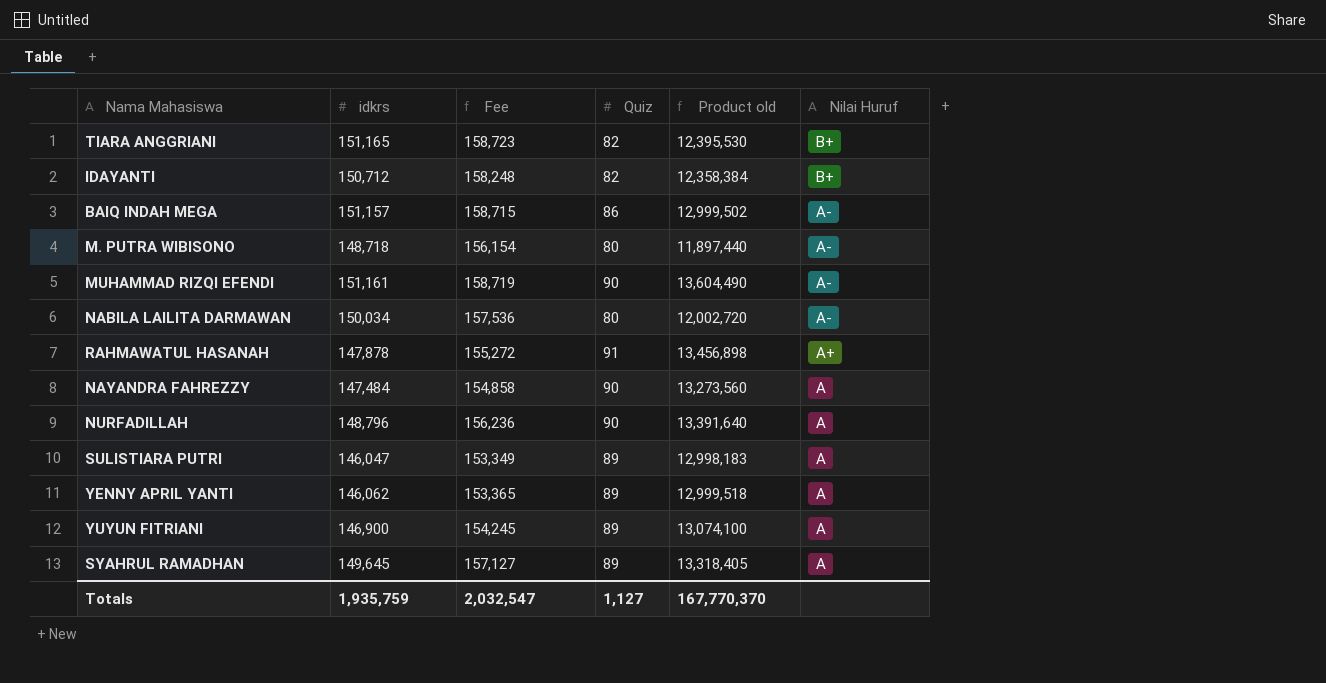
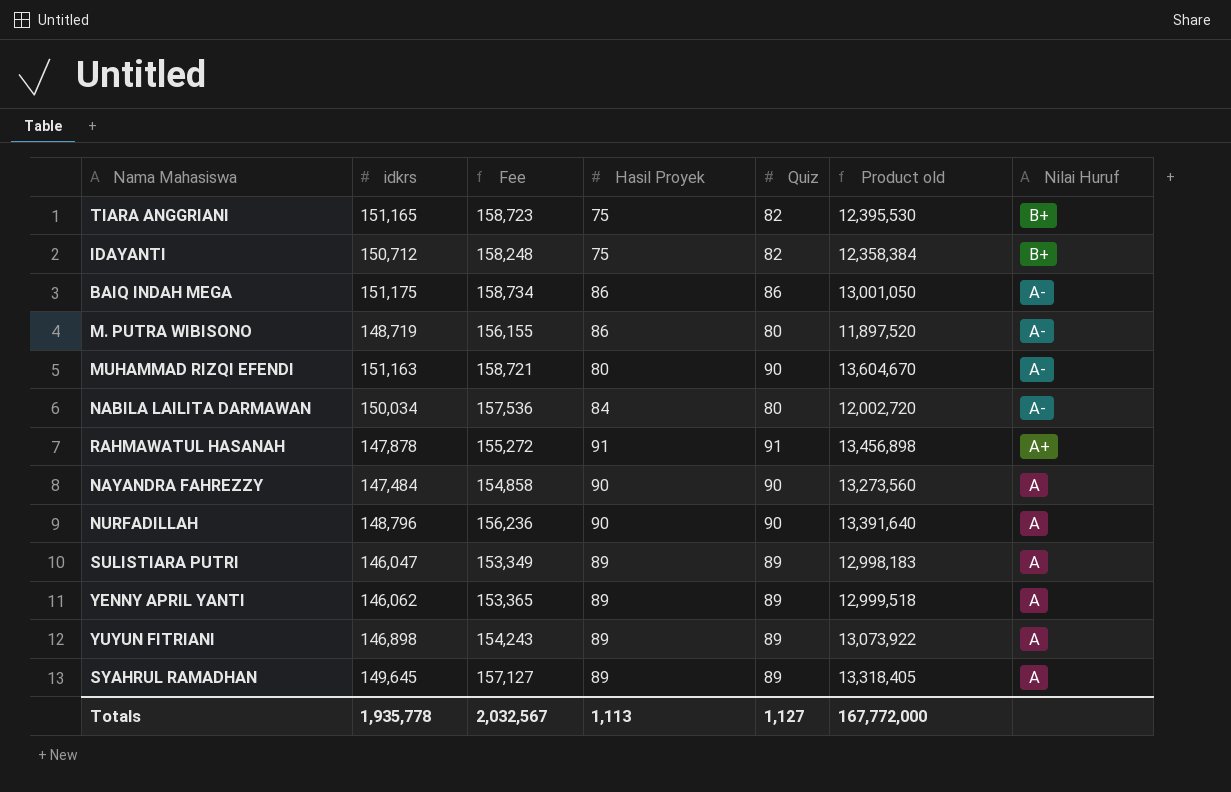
column Hasil Proyek | position: none -> 4
BAIQ INDAH MEGA | idkrs: 151,157 -> 151,175
BAIQ INDAH MEGA | Fee: 158,715 -> 158,734
BAIQ INDAH MEGA | Product old: 12,999,502 -> 13,001,050
M. PUTRA WIBISONO | idkrs: 148,718 -> 148,719
M. PUTRA WIBISONO | Fee: 156,154 -> 156,155
M. PUTRA WIBISONO | Product old: 11,897,440 -> 11,897,520
MUHAMMAD RIZQI EFENDI | idkrs: 151,161 -> 151,163
MUHAMMAD RIZQI EFENDI | Fee: 158,719 -> 158,721
MUHAMMAD RIZQI EFENDI | Product old: 13,604,490 -> 13,604,670
YUYUN FITRIANI | idkrs: 146,900 -> 146,898
YUYUN FITRIANI | Fee: 154,245 -> 154,243
YUYUN FITRIANI | Product old: 13,074,100 -> 13,073,922
Totals | idkrs: 1,935,759 -> 1,935,778
Totals | Fee: 2,032,547 -> 2,032,567
Totals | Product old: 167,770,370 -> 167,772,000

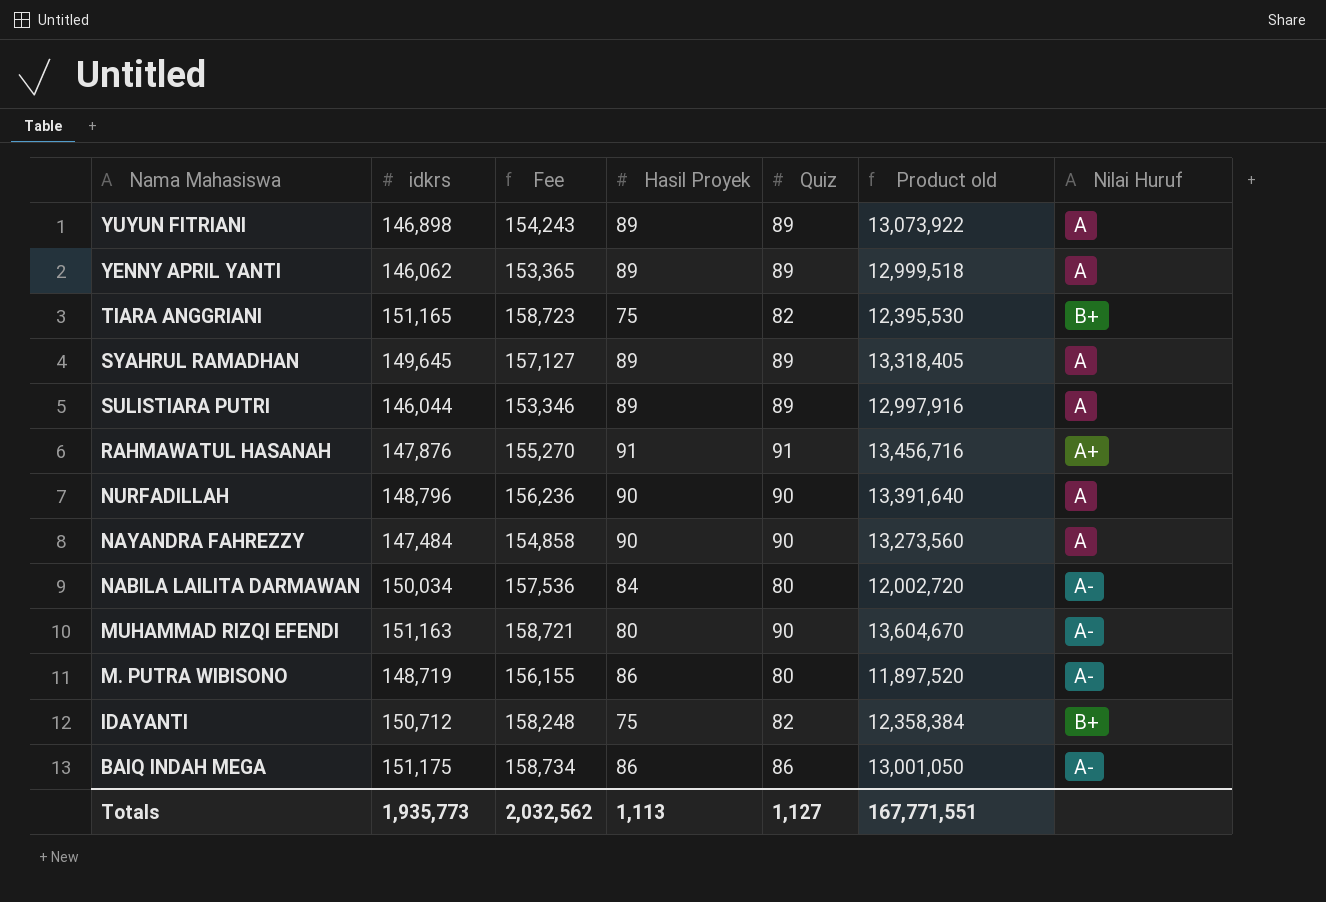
row order: Nilai Huruf descending -> Nama Mahasiswa descending
SULISTIARA PUTRI | idkrs: 146,047 -> 146,044
SULISTIARA PUTRI | Fee: 153,349 -> 153,346
SULISTIARA PUTRI | Product old: 12,998,183 -> 12,997,916
RAHMAWATUL HASANAH | idkrs: 147,878 -> 147,876
RAHMAWATUL HASANAH | Fee: 155,272 -> 155,270
RAHMAWATUL HASANAH | Product old: 13,456,898 -> 13,456,716
Totals | idkrs: 1,935,778 -> 1,935,773
Totals | Fee: 2,032,567 -> 2,032,562
Totals | Product old: 167,772,000 -> 167,771,551

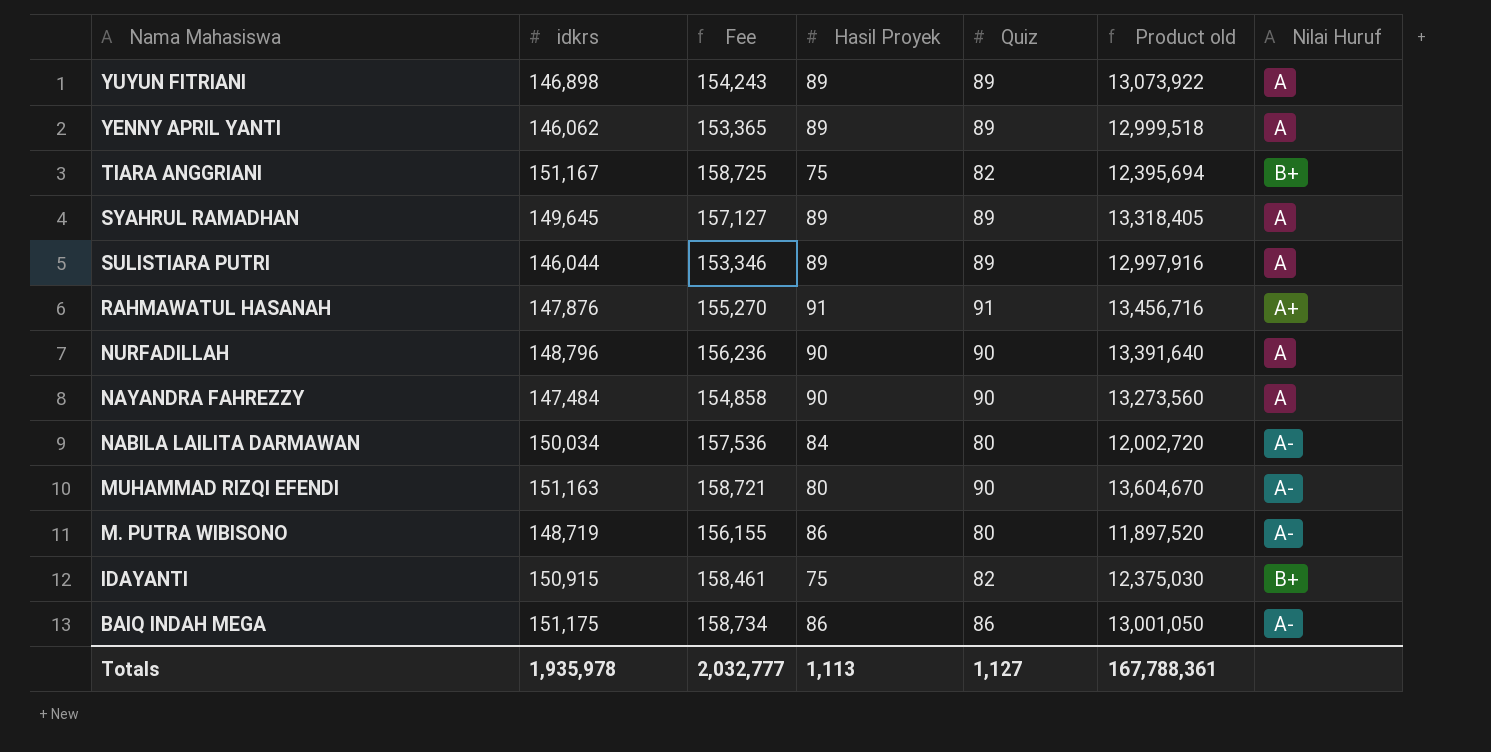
TIARA ANGGRIANI | idkrs: 151,165 -> 151,167
TIARA ANGGRIANI | Fee: 158,723 -> 158,725
TIARA ANGGRIANI | Product old: 12,395,530 -> 12,395,694
IDAYANTI | idkrs: 150,712 -> 150,915
IDAYANTI | Fee: 158,248 -> 158,461
IDAYANTI | Product old: 12,358,384 -> 12,375,030
Totals | idkrs: 1,935,773 -> 1,935,978
Totals | Fee: 2,032,562 -> 2,032,777
Totals | Product old: 167,771,551 -> 167,788,361

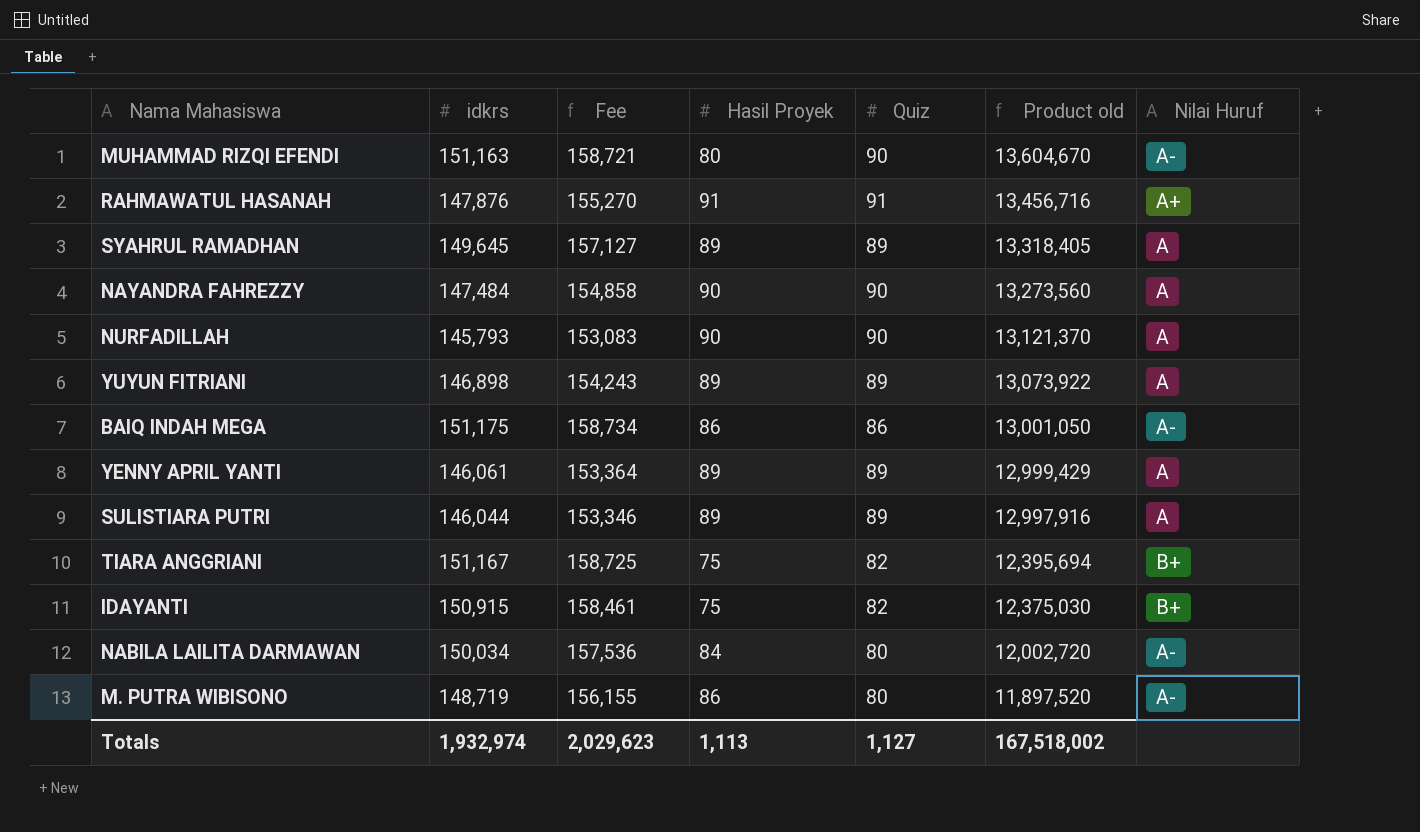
row order: Nama Mahasiswa descending -> Product old descending
NURFADILLAH | idkrs: 148,796 -> 145,793
NURFADILLAH | Fee: 156,236 -> 153,083
NURFADILLAH | Product old: 13,391,640 -> 13,121,370
YENNY APRIL YANTI | idkrs: 146,062 -> 146,061
YENNY APRIL YANTI | Fee: 153,365 -> 153,364
YENNY APRIL YANTI | Product old: 12,999,518 -> 12,999,429
Totals | idkrs: 1,935,978 -> 1,932,974
Totals | Fee: 2,032,777 -> 2,029,623
Totals | Product old: 167,788,361 -> 167,518,002

